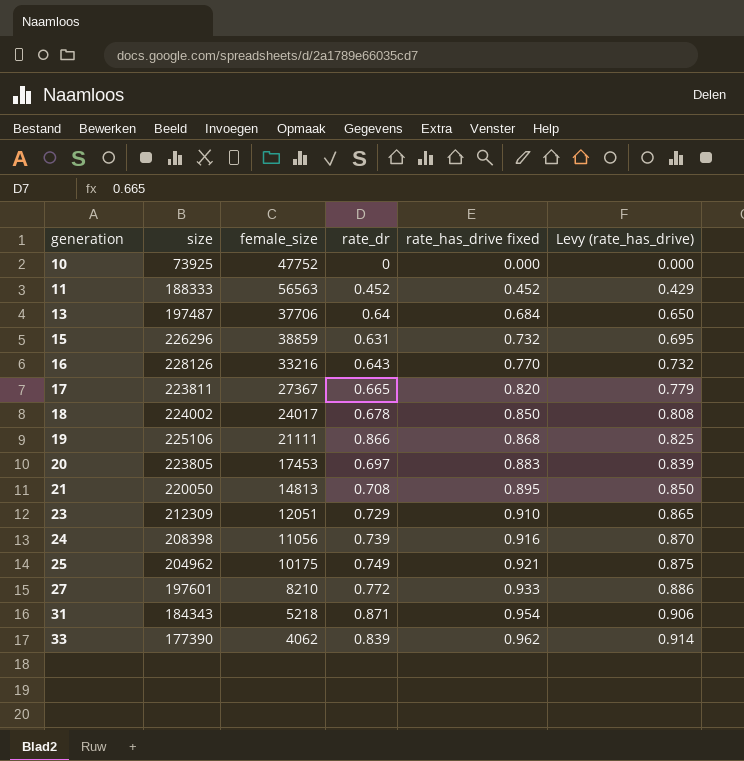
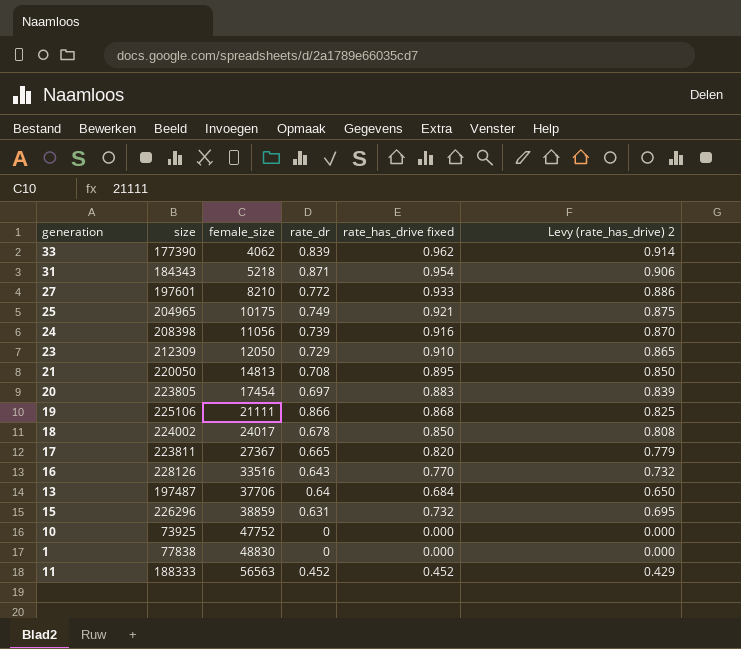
row order: generation ascending -> female_size ascending
column name: Levy (rate_has_drive) -> Levy (rate_has_drive) 2
25 | size: 204962 -> 204965
23 | female_size: 12051 -> 12050
20 | female_size: 17453 -> 17454
16 | female_size: 33216 -> 33516
row 1: none -> 77838 | 48830 | 0 | 0.000 | 0.000

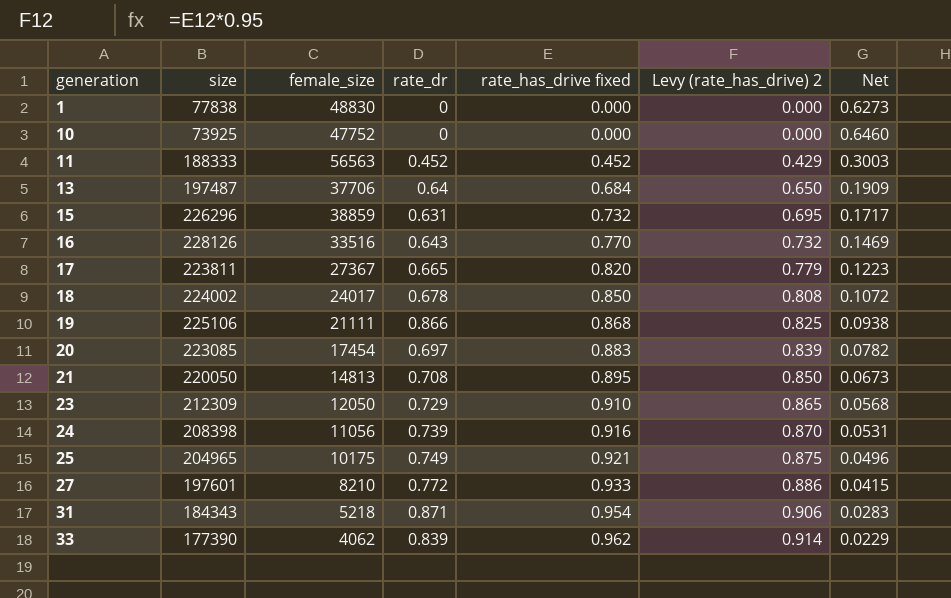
row order: female_size ascending -> generation ascending
column Net | formula: none -> [female_size] / [size]
20 | size: 223805 -> 223085

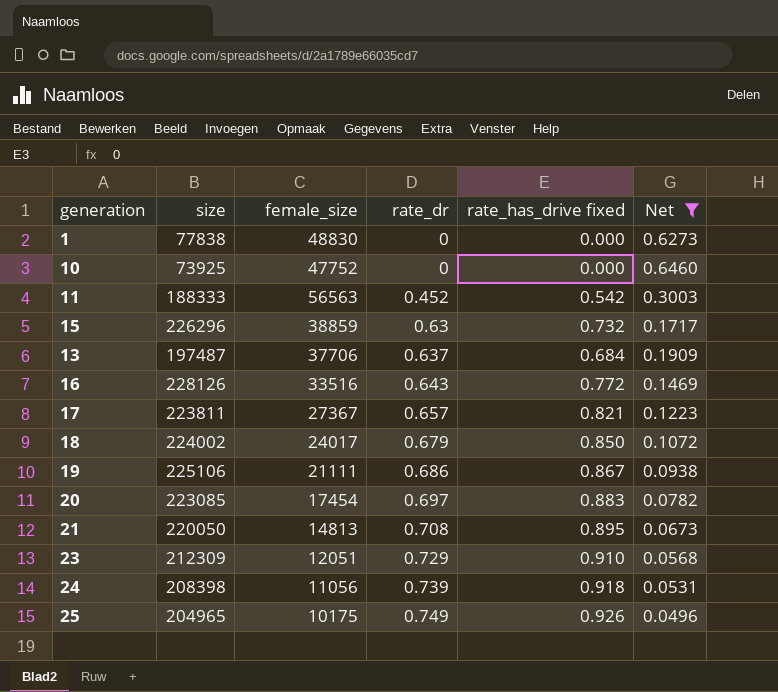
filter: none -> Net >= 0.0496
row order: generation ascending -> rate_dr ascending
column Levy (rate_has_drive) 2 | formula: [rate_has_drive fixed] * 0.95 -> none
11 | rate_has_drive fixed: 0.452 -> 0.542
15 | rate_dr: 0.631 -> 0.63
13 | rate_dr: 0.64 -> 0.637
16 | rate_has_drive fixed: 0.770 -> 0.772
17 | rate_dr: 0.665 -> 0.657
17 | rate_has_drive fixed: 0.820 -> 0.821
18 | rate_dr: 0.678 -> 0.679
19 | rate_dr: 0.866 -> 0.686
19 | rate_has_drive fixed: 0.868 -> 0.867
23 | female_size: 12050 -> 12051
24 | rate_has_drive fixed: 0.916 -> 0.918
25 | rate_has_drive fixed: 0.921 -> 0.926

